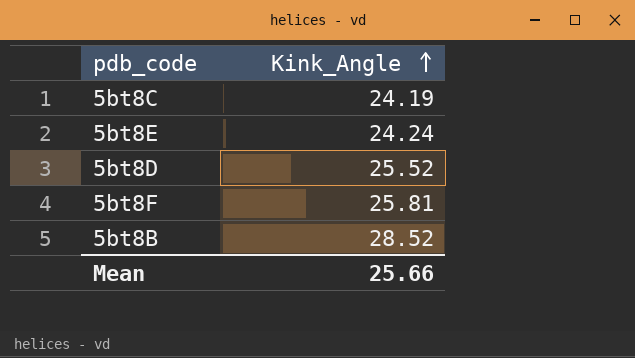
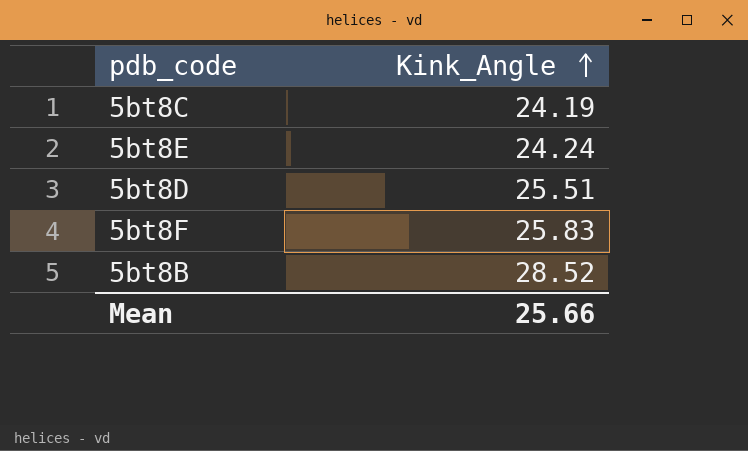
5bt8D | Kink_Angle: 25.52 -> 25.51
5bt8F | Kink_Angle: 25.81 -> 25.83

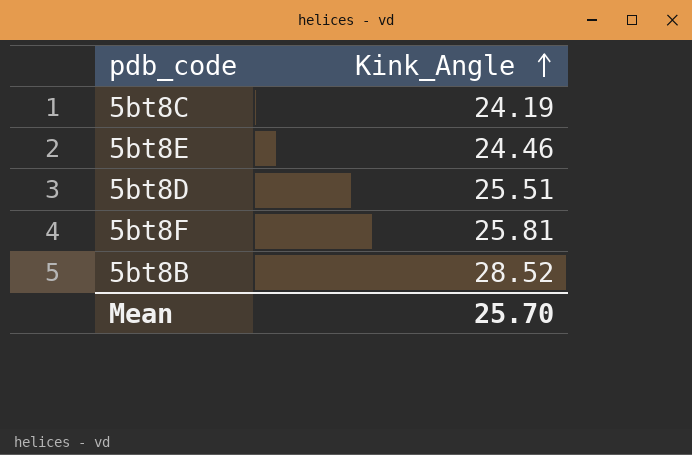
5bt8E | Kink_Angle: 24.24 -> 24.46
5bt8F | Kink_Angle: 25.83 -> 25.81
Mean | Kink_Angle: 25.66 -> 25.70

